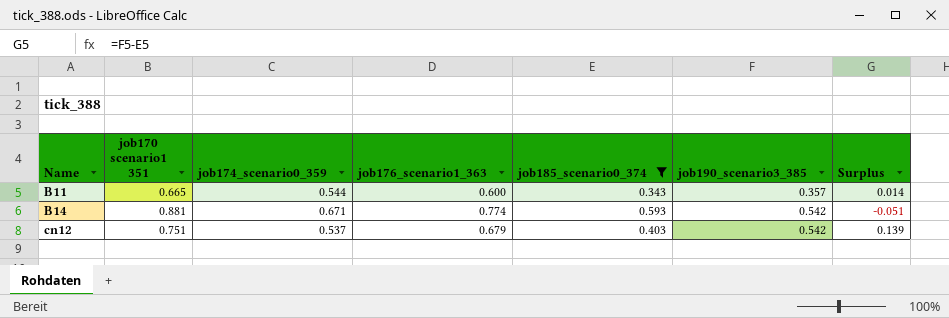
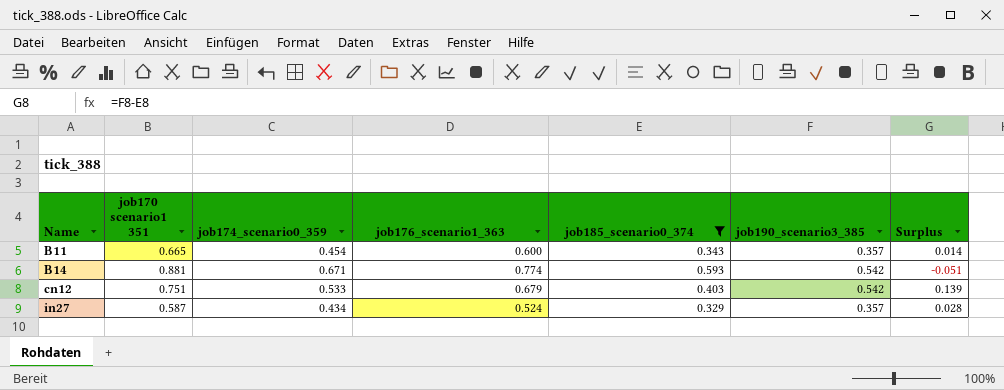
B11 | job174_scenario0_359: 0.544 -> 0.454
cn12 | job174_scenario0_359: 0.537 -> 0.533
row in27: none -> 0.587 | 0.434 | 0.524 | 0.329 | 0.357 | 0.028

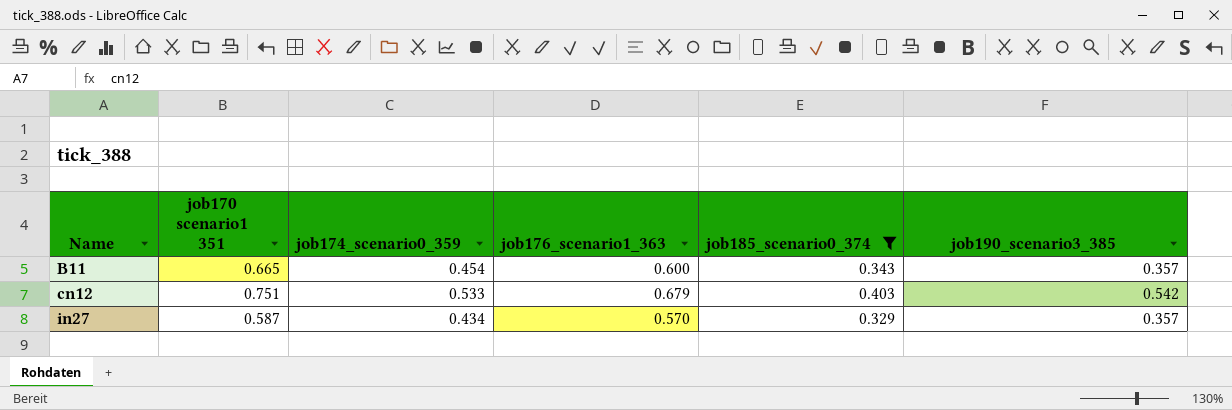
column Surplus | formula: [job190_scenario3_385] - [job185_scenario0_374] -> none
row B14: 0.881 | 0.671 | 0.774 | 0.593 | 0.542 | -0.051 -> none
in27 | job176_scenario1_363: 0.524 -> 0.570

